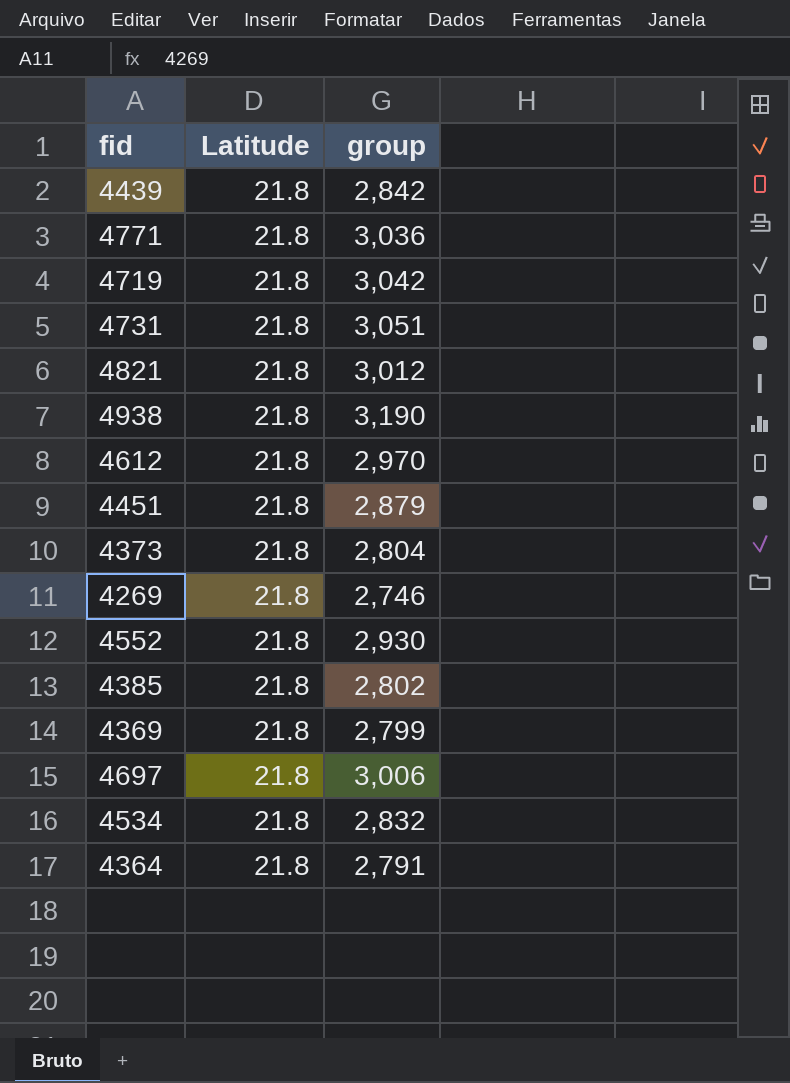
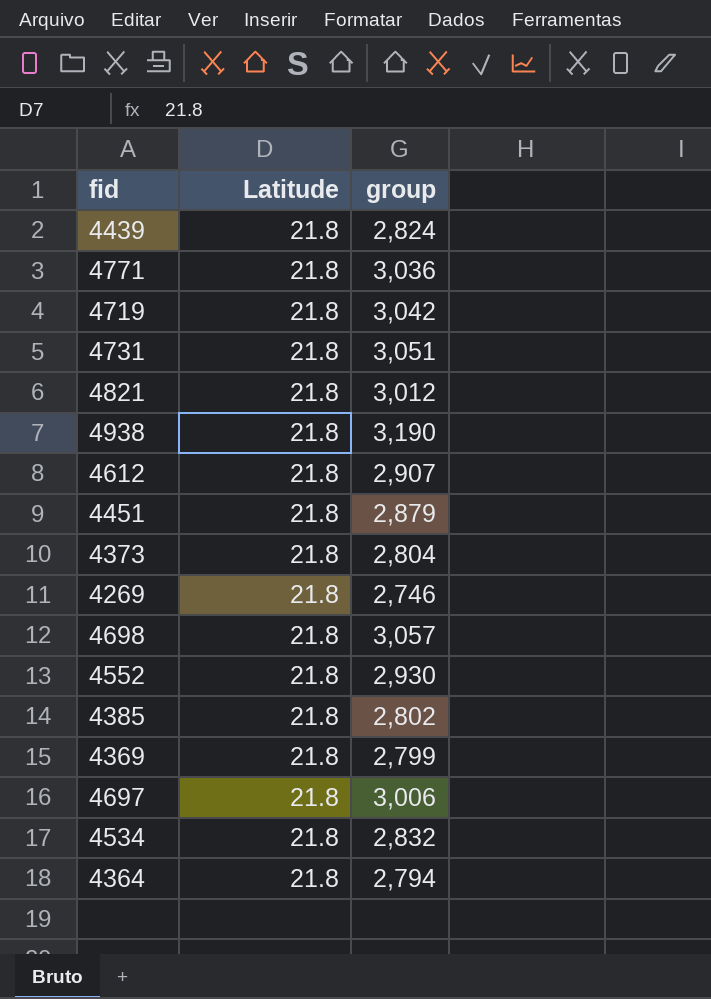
4439 | group: 2,842 -> 2,824
4612 | group: 2,970 -> 2,907
row 4698: none -> 21.8 | 3,057
4364 | group: 2,791 -> 2,794

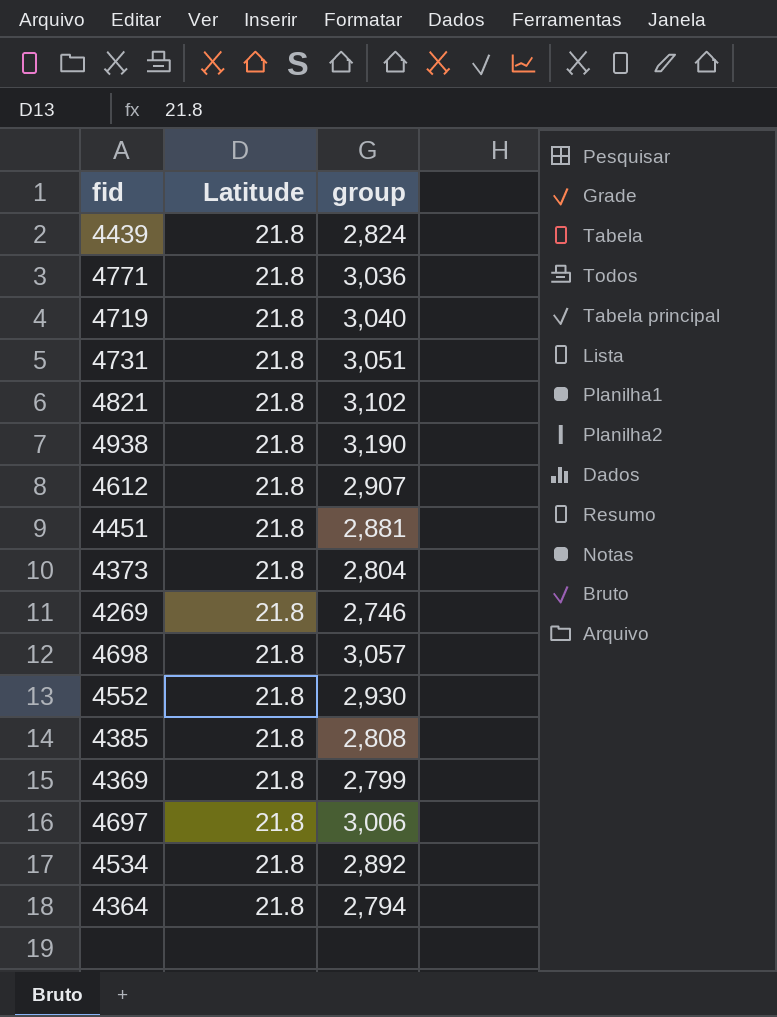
4719 | group: 3,042 -> 3,040
4821 | group: 3,012 -> 3,102
4451 | group: 2,879 -> 2,881
4385 | group: 2,802 -> 2,808
4534 | group: 2,832 -> 2,892

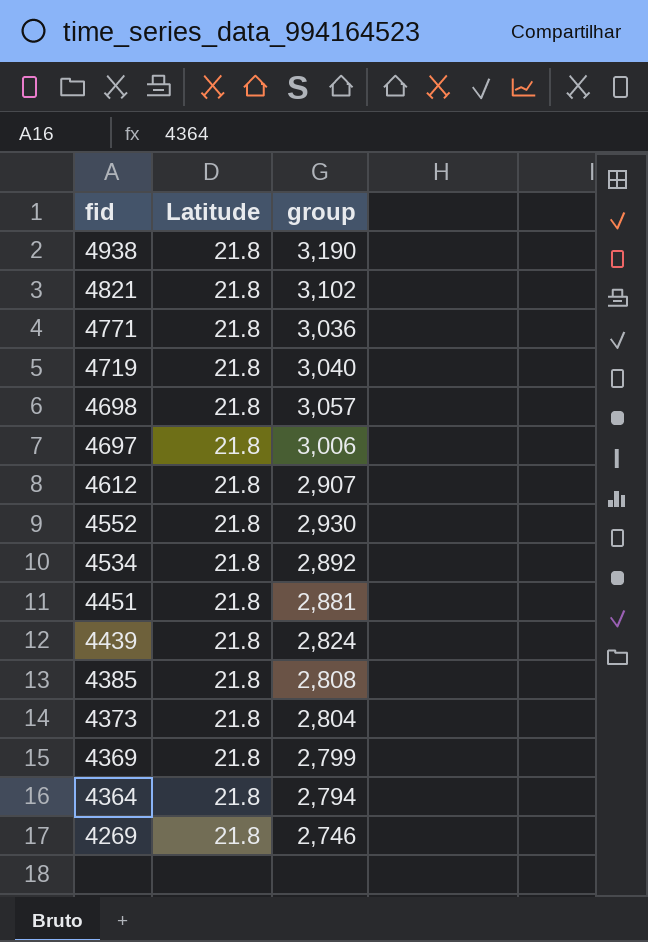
row order: none -> fid descending
row 4731: 21.8 | 3,051 -> none

